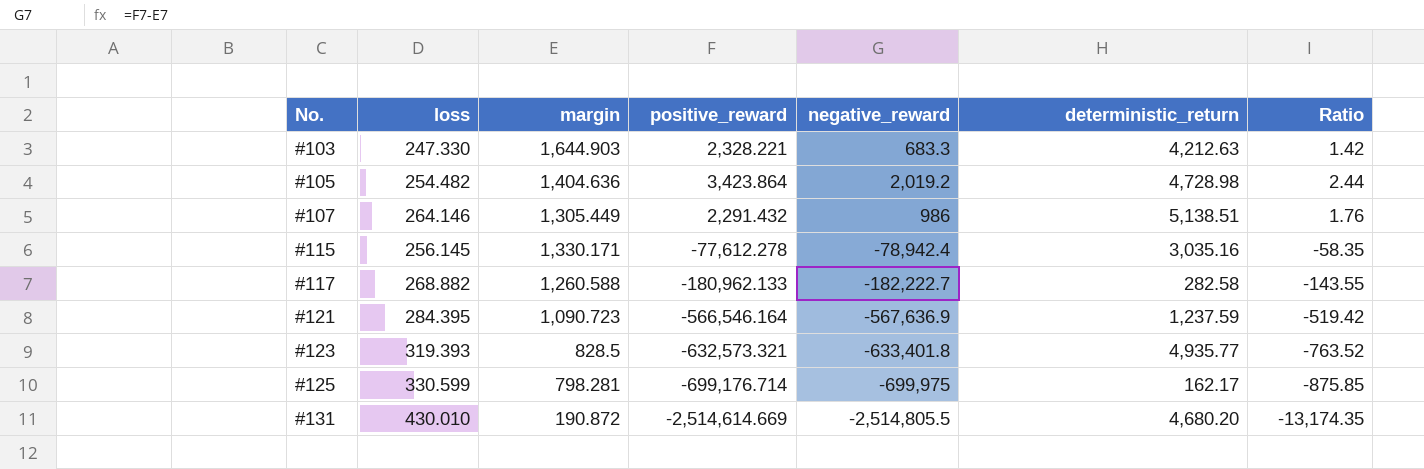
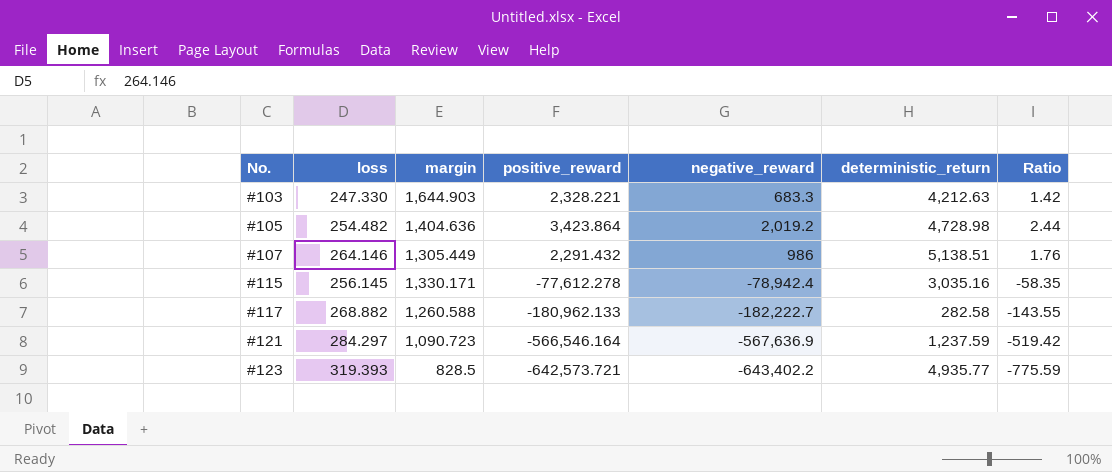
row #125: 330.599 | 798.281 | -699,176.714 | -699,975 | 162.17 | -875.85 -> none
row #131: 430.010 | 190.872 | -2,514,614.669 | -2,514,805.5 | 4,680.20 | -13,174.35 -> none
#121 | loss: 284.395 -> 284.297
#123 | positive_reward: -632,573.321 -> -642,573.721
#123 | negative_reward: -633,401.8 -> -643,402.2
#123 | Ratio: -763.52 -> -775.59

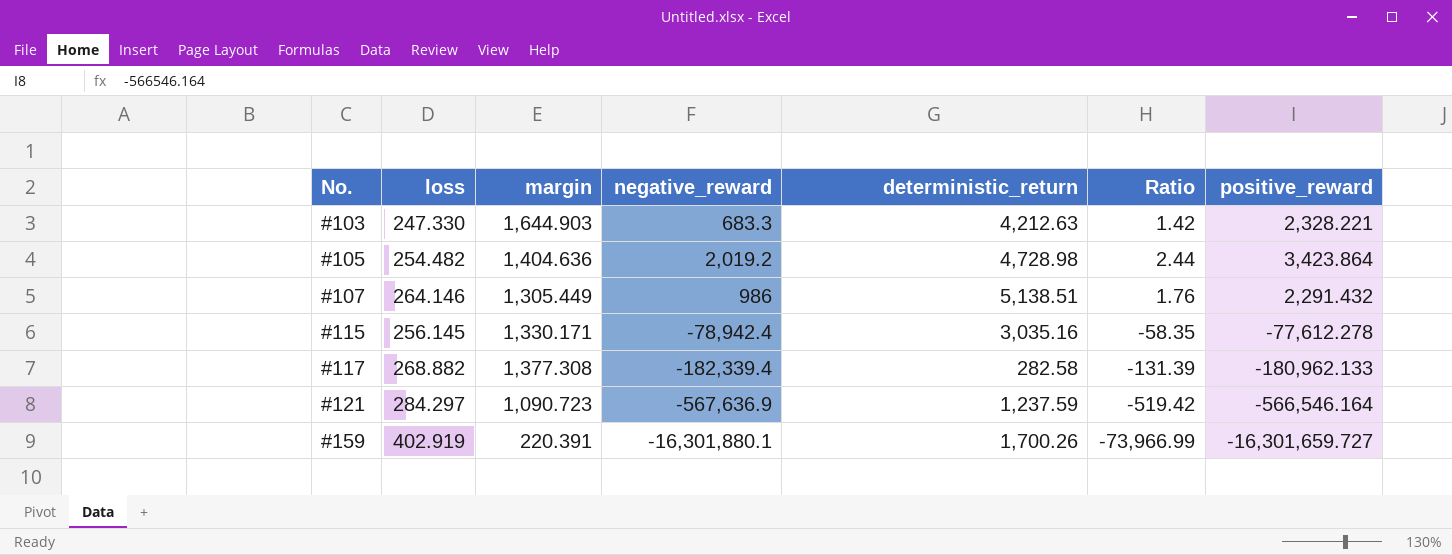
column positive_reward | position: 4 -> 7
row #123: 319.393 | 828.5 | -642,573.721 | -643,402.2 | 4,935.77 | -775.59 -> none
#117 | margin: 1,260.588 -> 1,377.308
#117 | negative_reward: -182,222.7 -> -182,339.4
#117 | Ratio: -143.55 -> -131.39
row #159: none -> 402.919 | 220.391 | -16,301,880.1 | 1,700.26 | -73,966.99 | -16,301,659.727

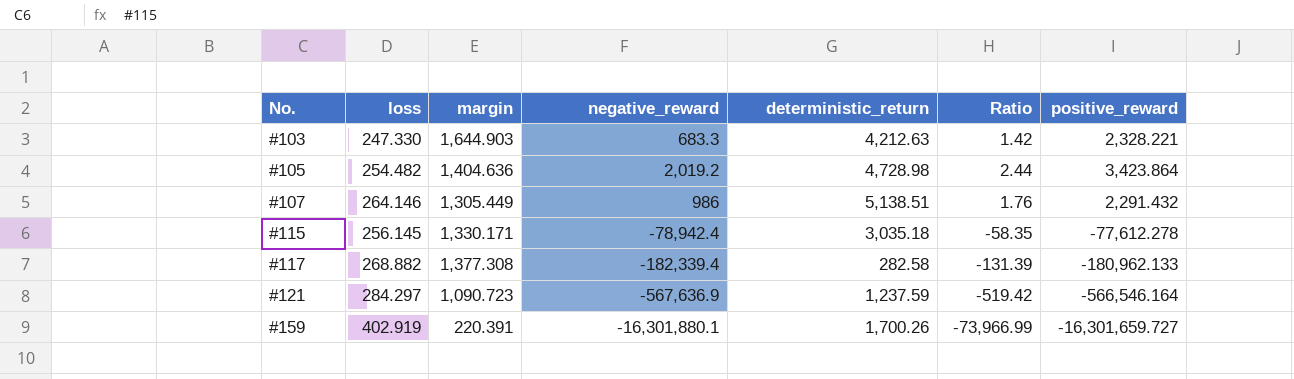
#115 | deterministic_return: 3,035.16 -> 3,035.18

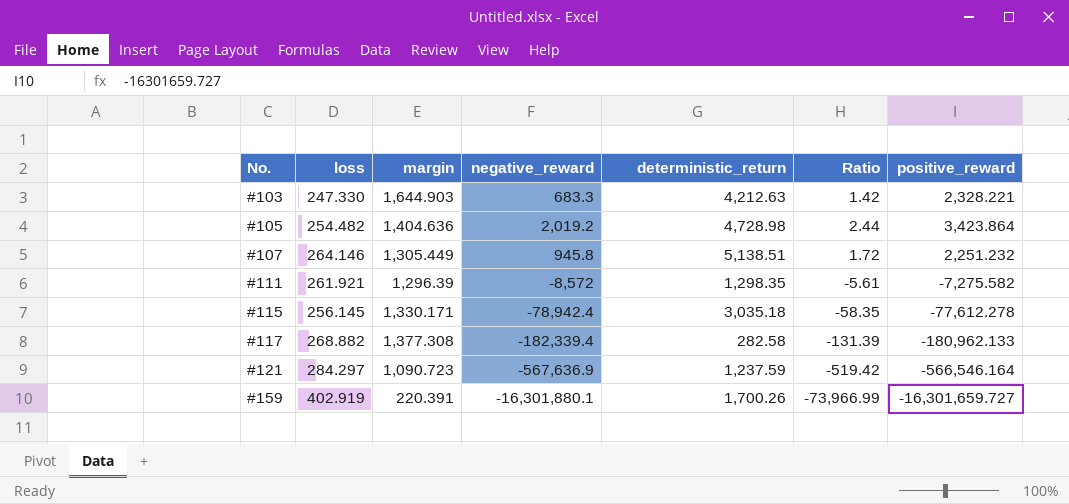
#107 | negative_reward: 986 -> 945.8
#107 | Ratio: 1.76 -> 1.72
#107 | positive_reward: 2,291.432 -> 2,251.232
row #111: none -> 261.921 | 1,296.39 | -8,572 | 1,298.35 | -5.61 | -7,275.582

